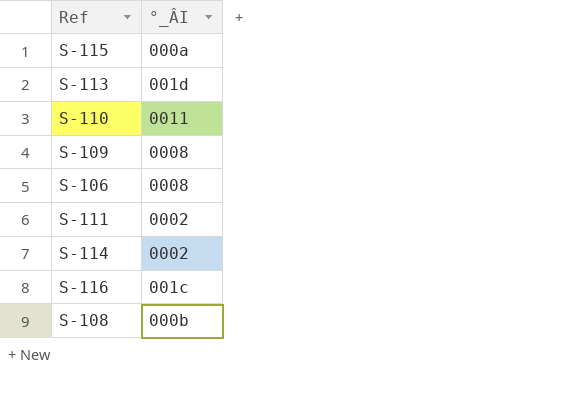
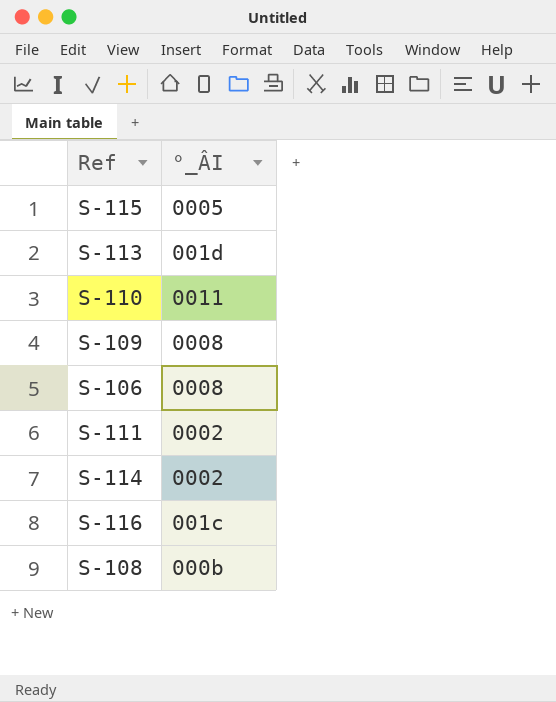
S-115 | °_ÂI: 000a -> 0005

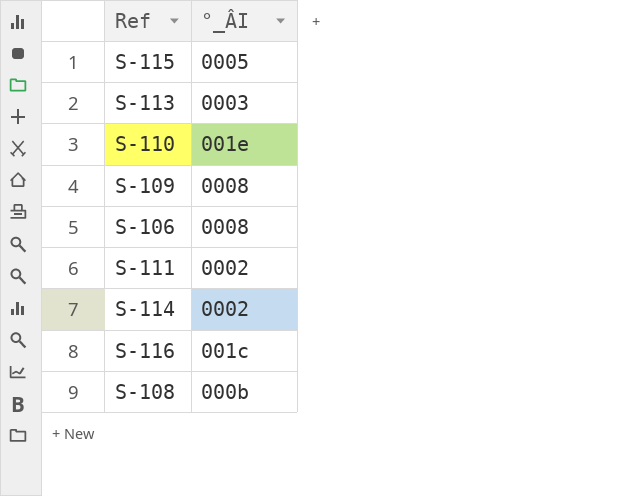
S-113 | °_ÂI: 001d -> 0003
S-110 | °_ÂI: 0011 -> 001e

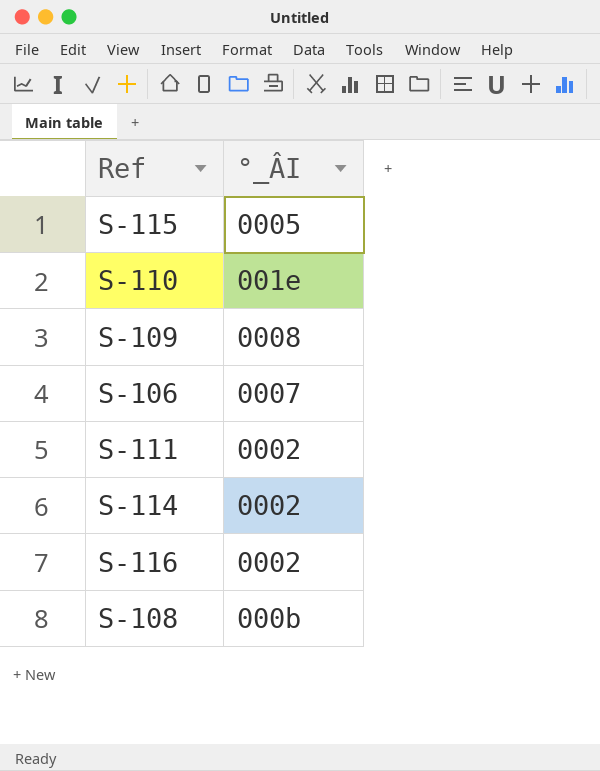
row S-113: 0003 -> none
S-106 | °_ÂI: 0008 -> 0007
S-116 | °_ÂI: 001c -> 0002

